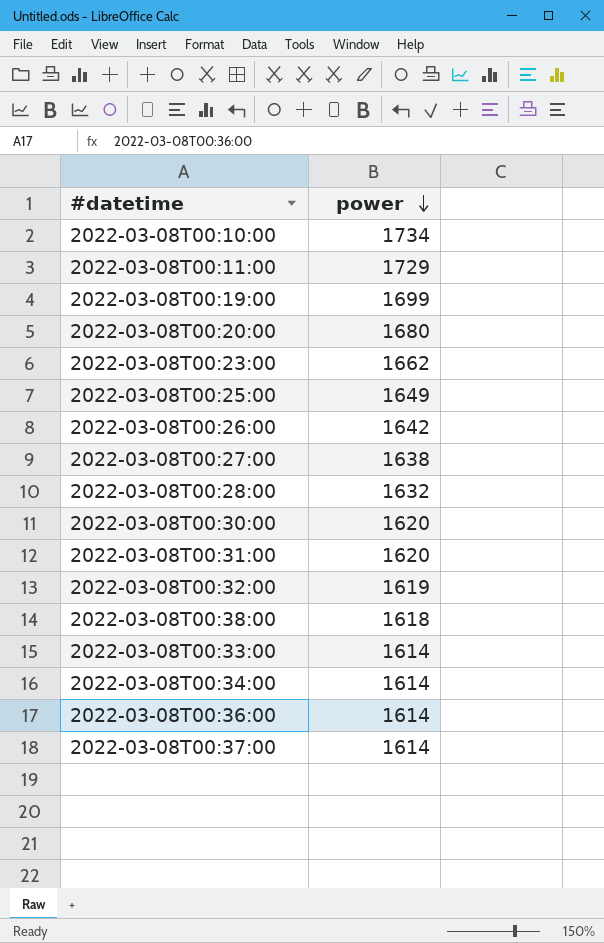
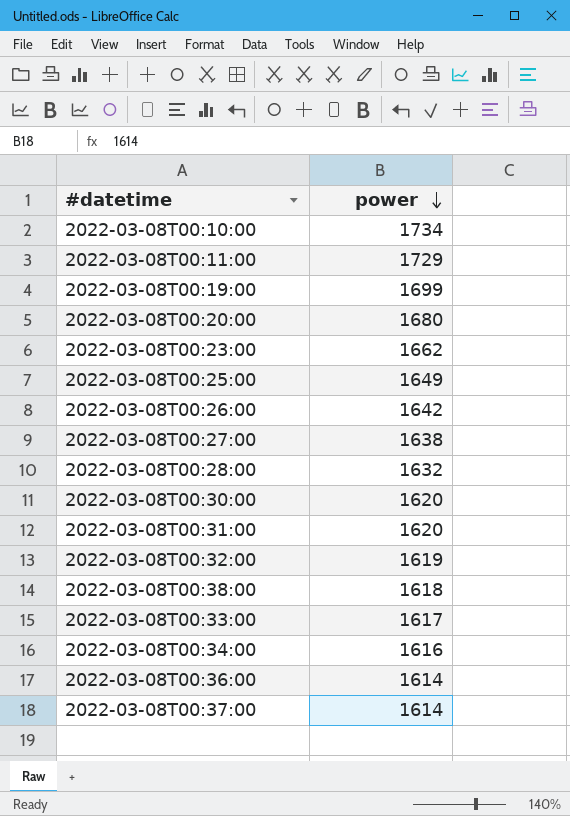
2022-03-08T00:33:00 | power: 1614 -> 1617
2022-03-08T00:34:00 | power: 1614 -> 1616

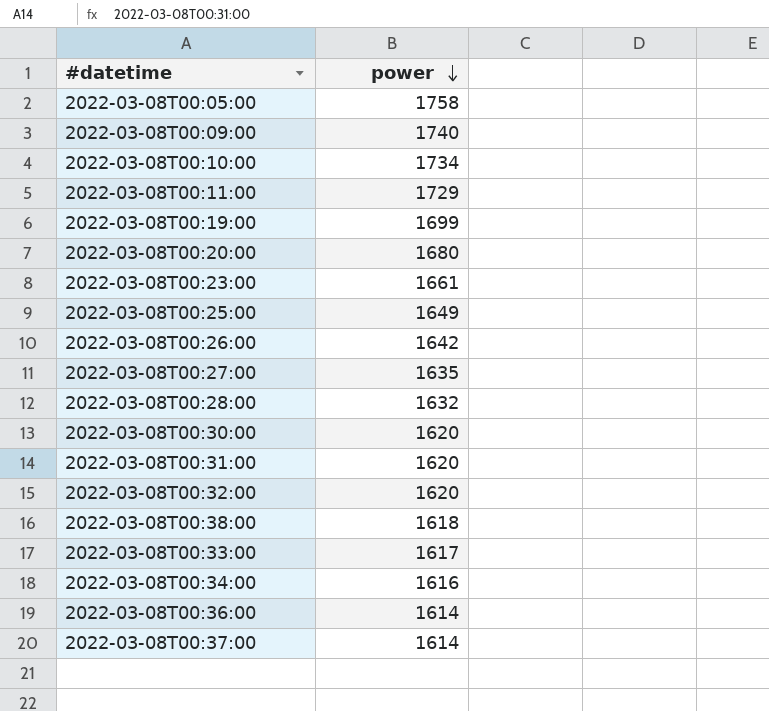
row 2022-03-08T00:05:00: none -> 1758
row 2022-03-08T00:09:00: none -> 1740
2022-03-08T00:23:00 | power: 1662 -> 1661
2022-03-08T00:27:00 | power: 1638 -> 1635
2022-03-08T00:32:00 | power: 1619 -> 1620

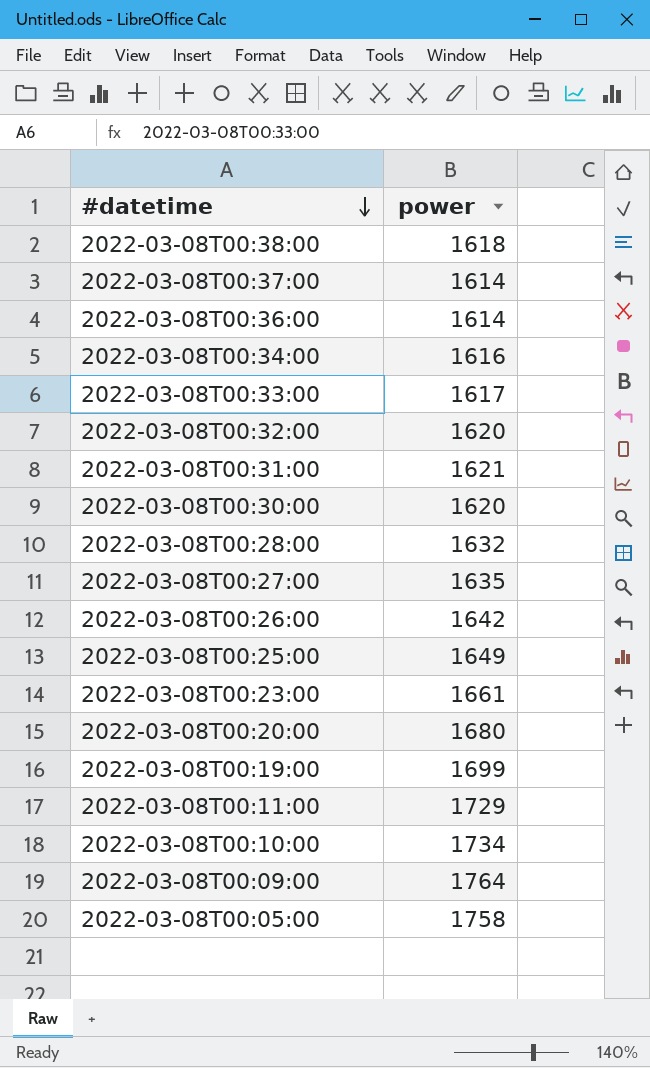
row order: power descending -> #datetime descending
2022-03-08T00:31:00 | power: 1620 -> 1621
2022-03-08T00:09:00 | power: 1740 -> 1764

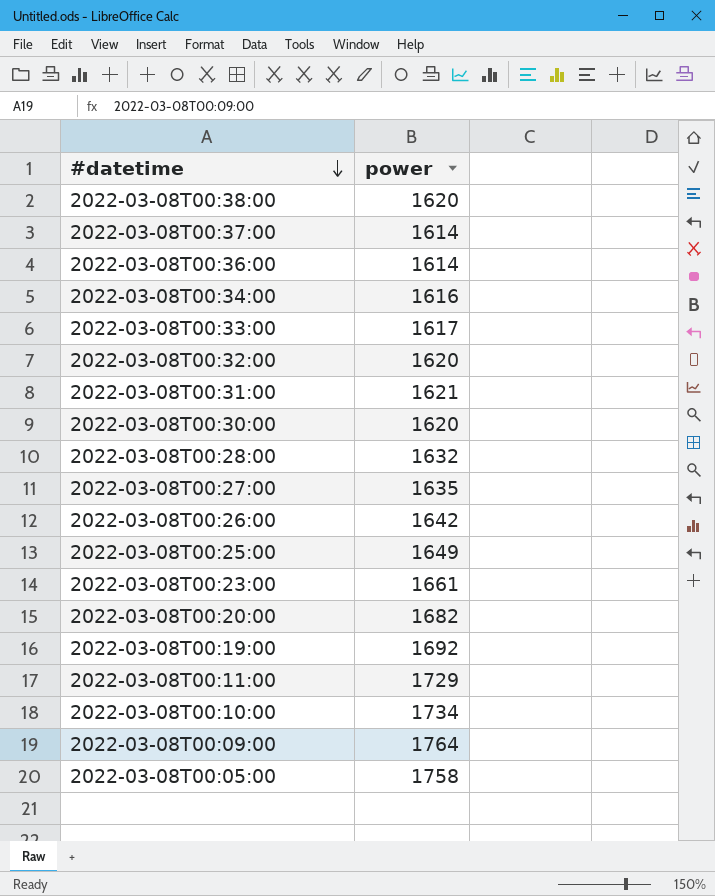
2022-03-08T00:38:00 | power: 1618 -> 1620
2022-03-08T00:20:00 | power: 1680 -> 1682
2022-03-08T00:19:00 | power: 1699 -> 1692

